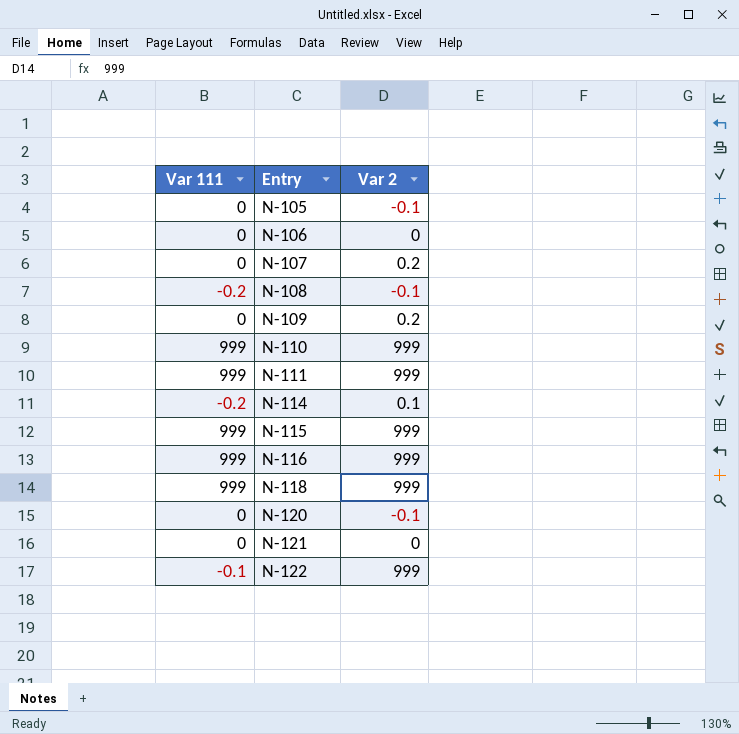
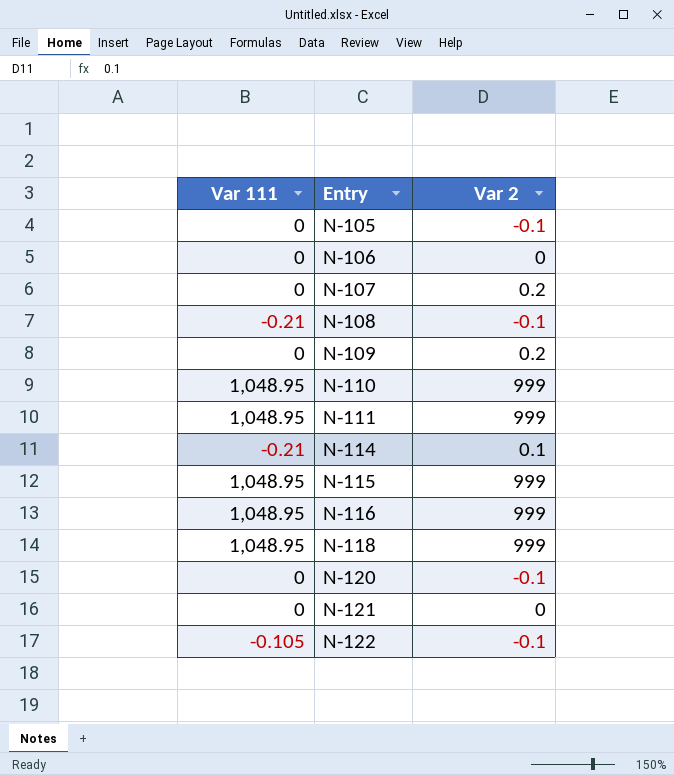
N-108 | Var 111: -0.2 -> -0.21
N-110 | Var 111: 999 -> 1,048.95
N-111 | Var 111: 999 -> 1,048.95
N-114 | Var 111: -0.2 -> -0.21
N-115 | Var 111: 999 -> 1,048.95
N-116 | Var 111: 999 -> 1,048.95
N-118 | Var 111: 999 -> 1,048.95
N-122 | Var 111: -0.1 -> -0.105
N-122 | Var 2: 999 -> -0.1

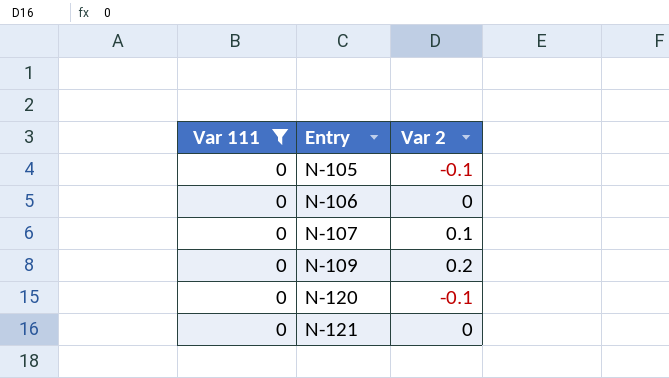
filter: none -> Var 111 = 0
N-107 | Var 2: 0.2 -> 0.1

